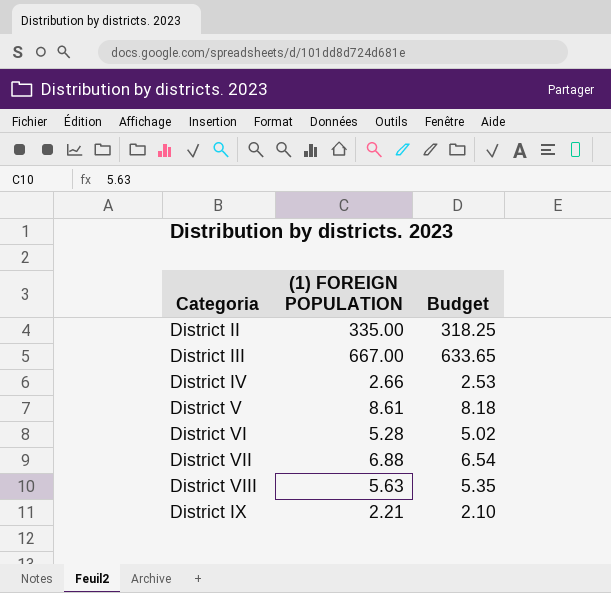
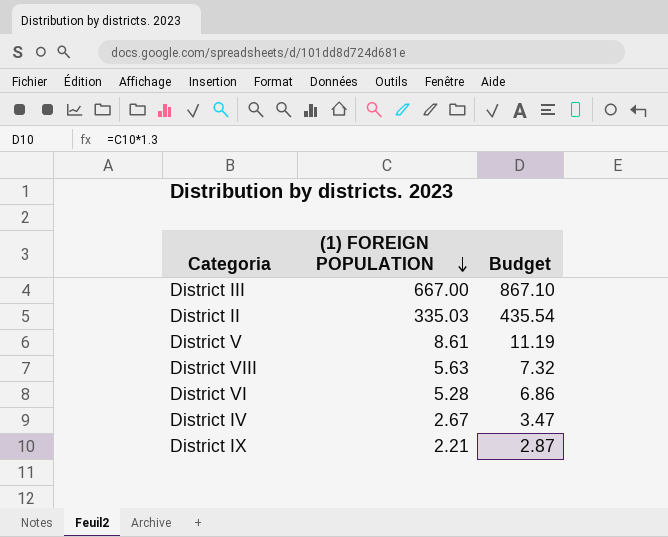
row order: none -> (1) FOREIGN POPULATION descending
column Budget | formula: [(1) FOREIGN POPULATION] * 0.95 -> [(1) FOREIGN POPULATION] * 1.3
row District VII: 6.88 | 6.54 -> none
District II | (1) FOREIGN POPULATION: 335.00 -> 335.03
District IV | (1) FOREIGN POPULATION: 2.66 -> 2.67

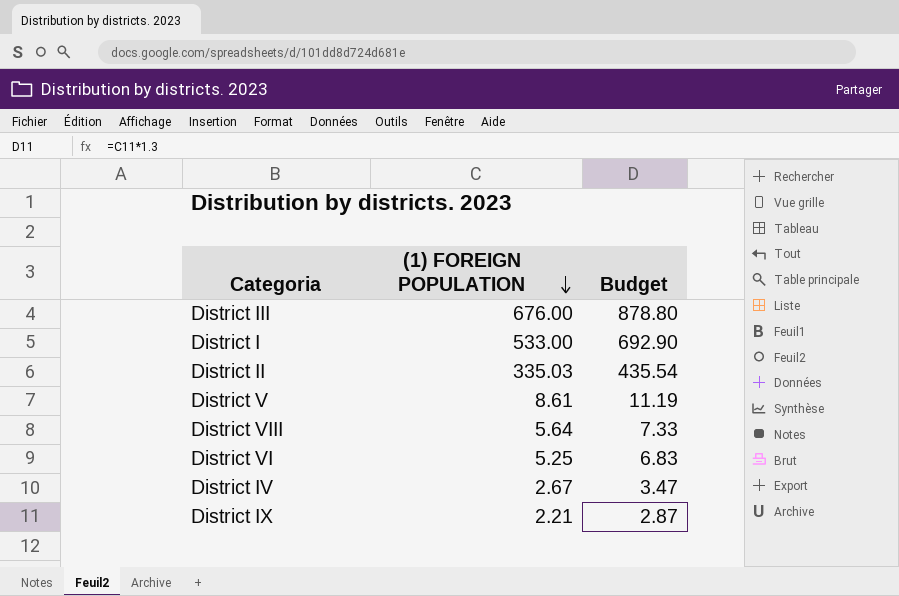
District III | (1) FOREIGN POPULATION: 667.00 -> 676.00
District III | Budget: 867.10 -> 878.80
row District I: none -> 533.00 | 692.90
District VIII | (1) FOREIGN POPULATION: 5.63 -> 5.64
District VIII | Budget: 7.32 -> 7.33
District VI | (1) FOREIGN POPULATION: 5.28 -> 5.25
District VI | Budget: 6.86 -> 6.83

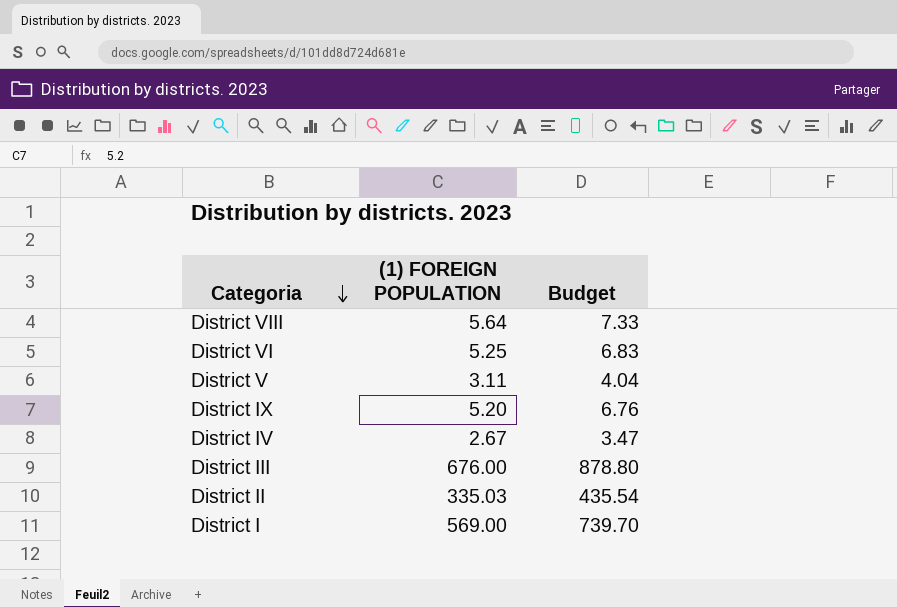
row order: (1) FOREIGN POPULATION descending -> Categoria descending
District V | (1) FOREIGN POPULATION: 8.61 -> 3.11
District V | Budget: 11.19 -> 4.04
District IX | (1) FOREIGN POPULATION: 2.21 -> 5.20
District IX | Budget: 2.87 -> 6.76
District I | (1) FOREIGN POPULATION: 533.00 -> 569.00
District I | Budget: 692.90 -> 739.70

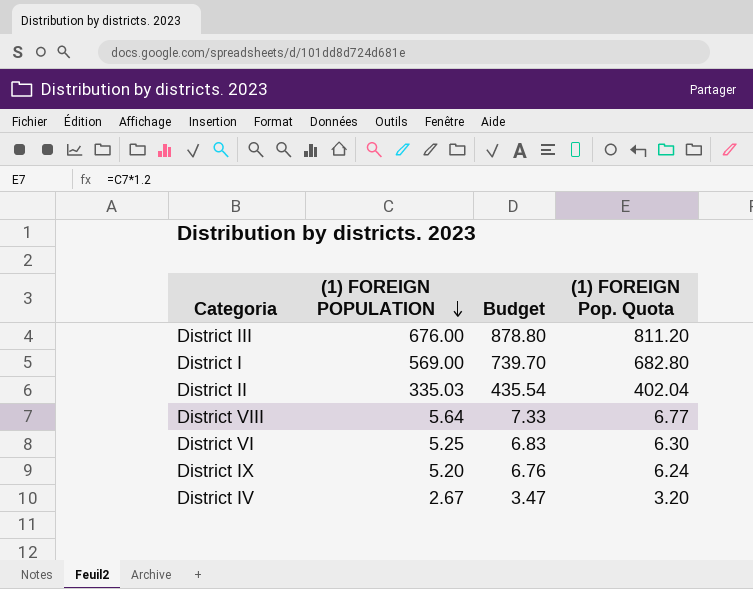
row order: Categoria descending -> (1) FOREIGN POPULATION descending
column (1) FOREIGN Pop. Quota | formula: none -> [(1) FOREIGN POPULATION] * 1.2
row District V: 3.11 | 4.04 -> none

